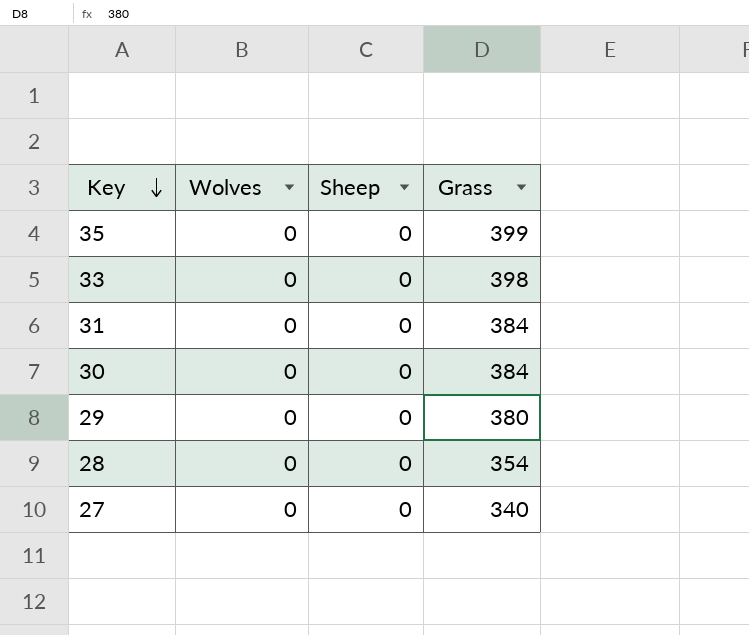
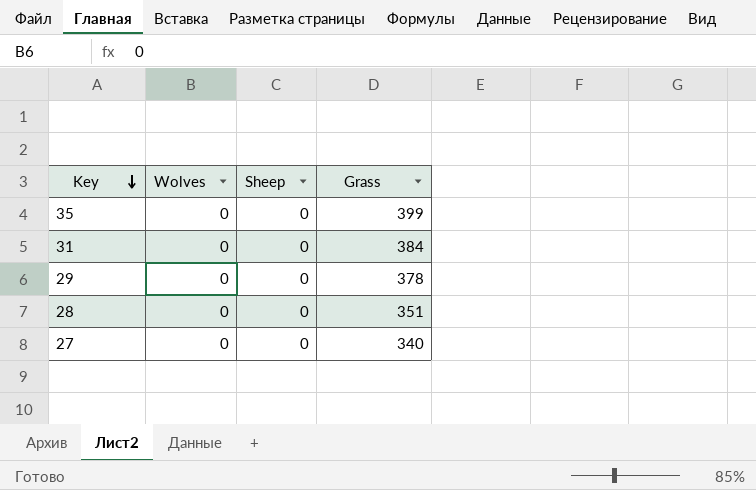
row 33: 0 | 0 | 398 -> none
row 30: 0 | 0 | 384 -> none
29 | Grass: 380 -> 378
28 | Grass: 354 -> 351

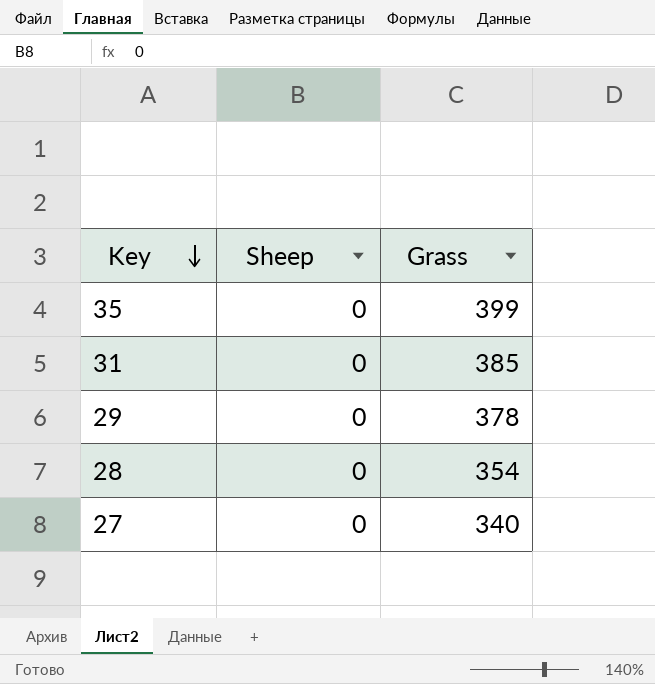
column Wolves | position: 2 -> none
31 | Grass: 384 -> 385
28 | Grass: 351 -> 354

